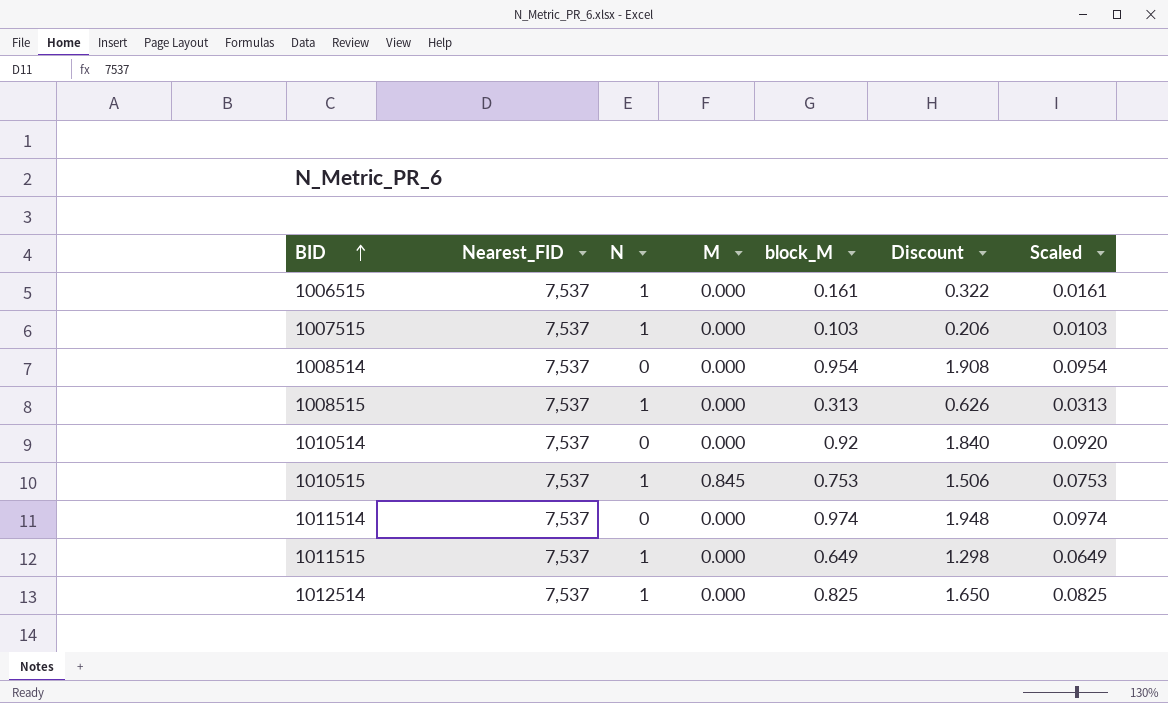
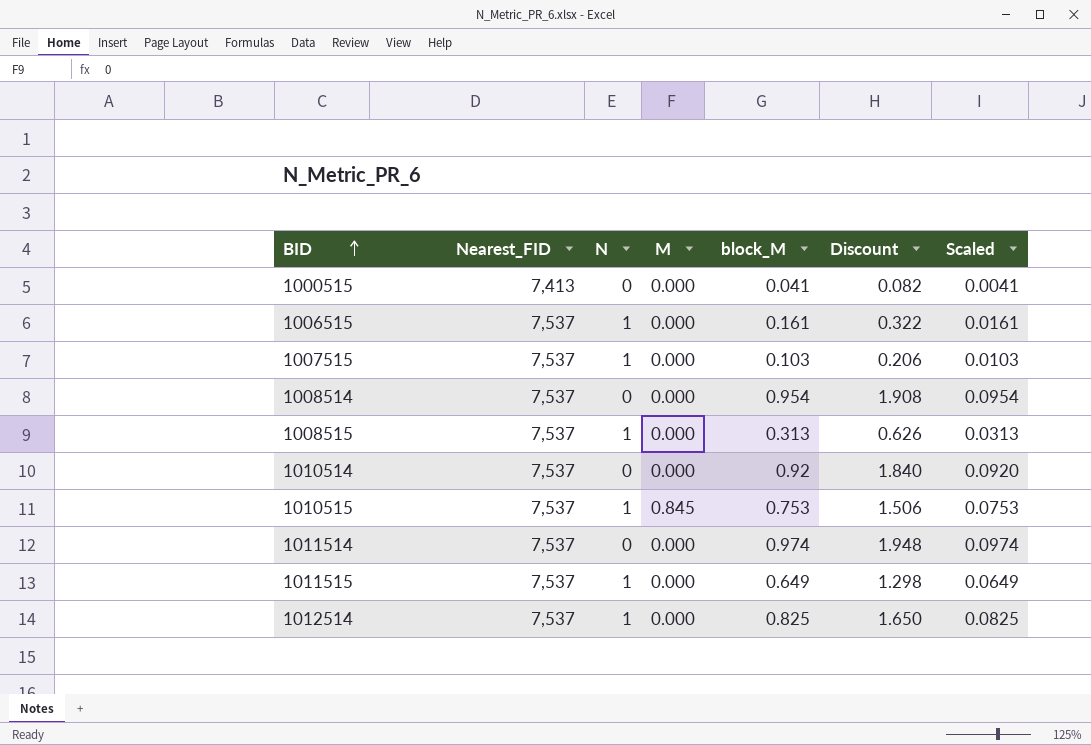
row 1000515: none -> 7,413 | 0 | 0.000 | 0.041 | 0.082 | 0.0041

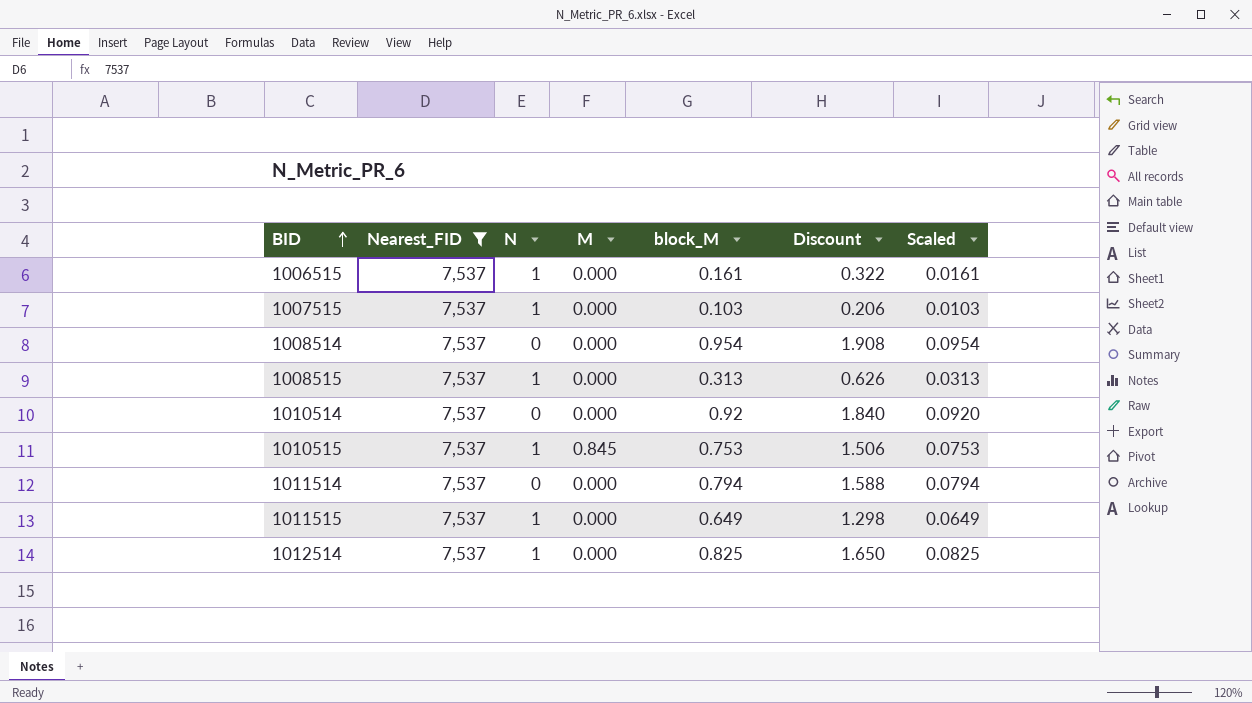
filter: none -> Nearest_FID = 7,537
1011514 | block_M: 0.974 -> 0.794
1011514 | Discount: 1.948 -> 1.588
1011514 | Scaled: 0.0974 -> 0.0794

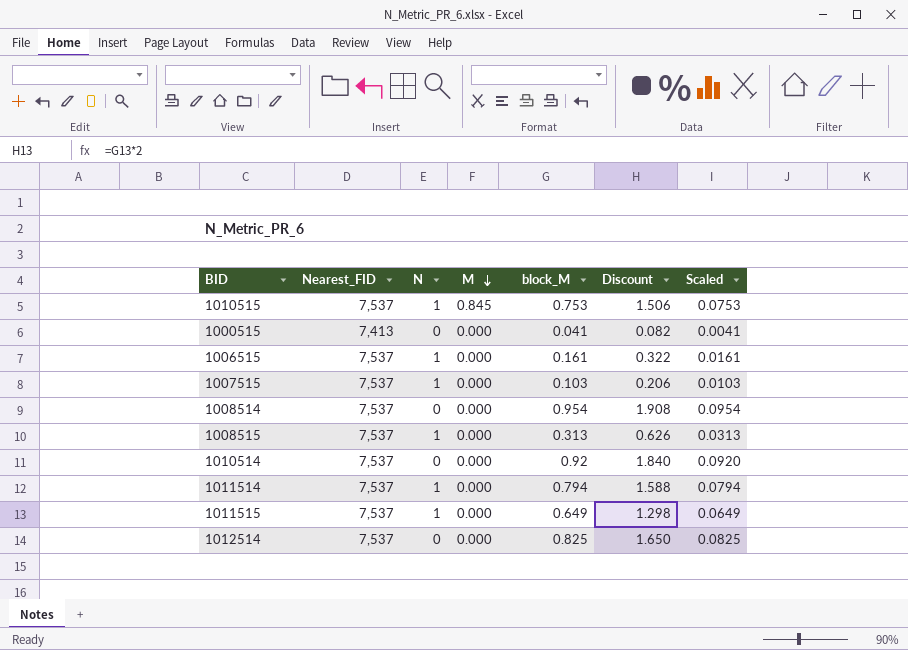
filter: Nearest_FID = 7,537 -> none
row order: BID ascending -> M descending
1011514 | N: 0 -> 1
1012514 | N: 1 -> 0

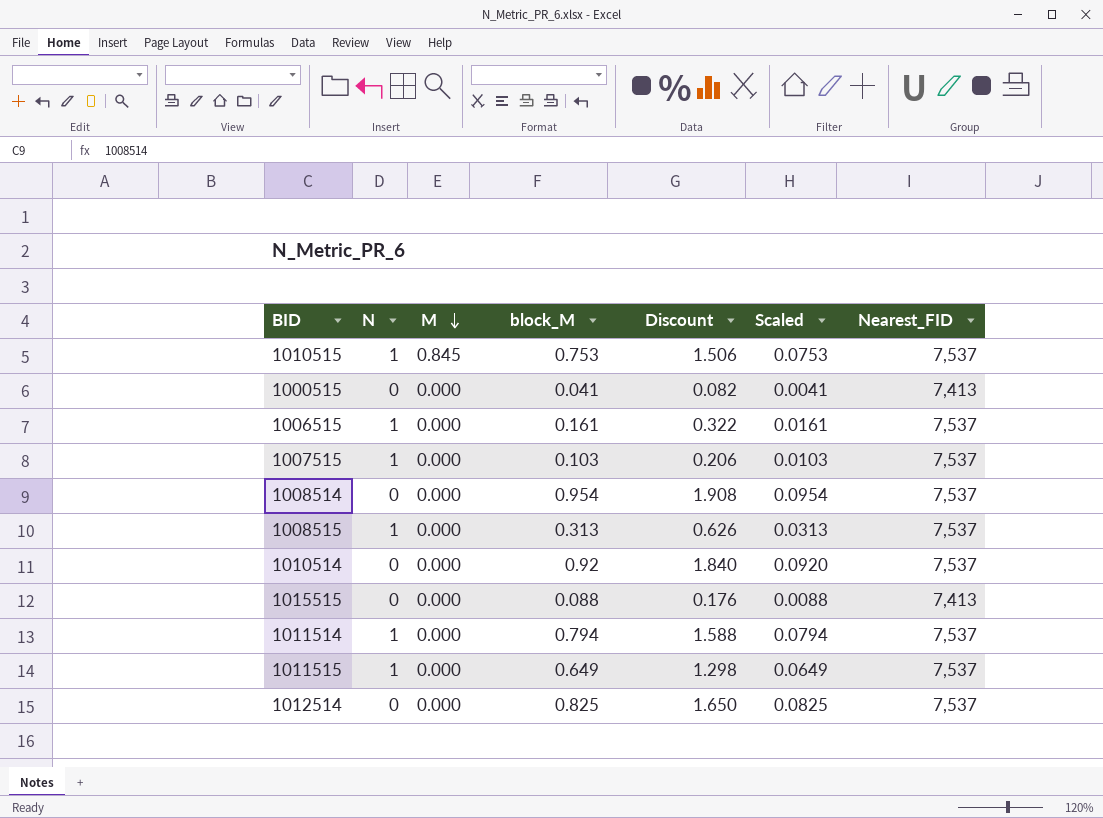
column Nearest_FID | position: 2 -> 7
row 1015515: none -> 0 | 0.000 | 0.088 | 0.176 | 0.0088 | 7,413

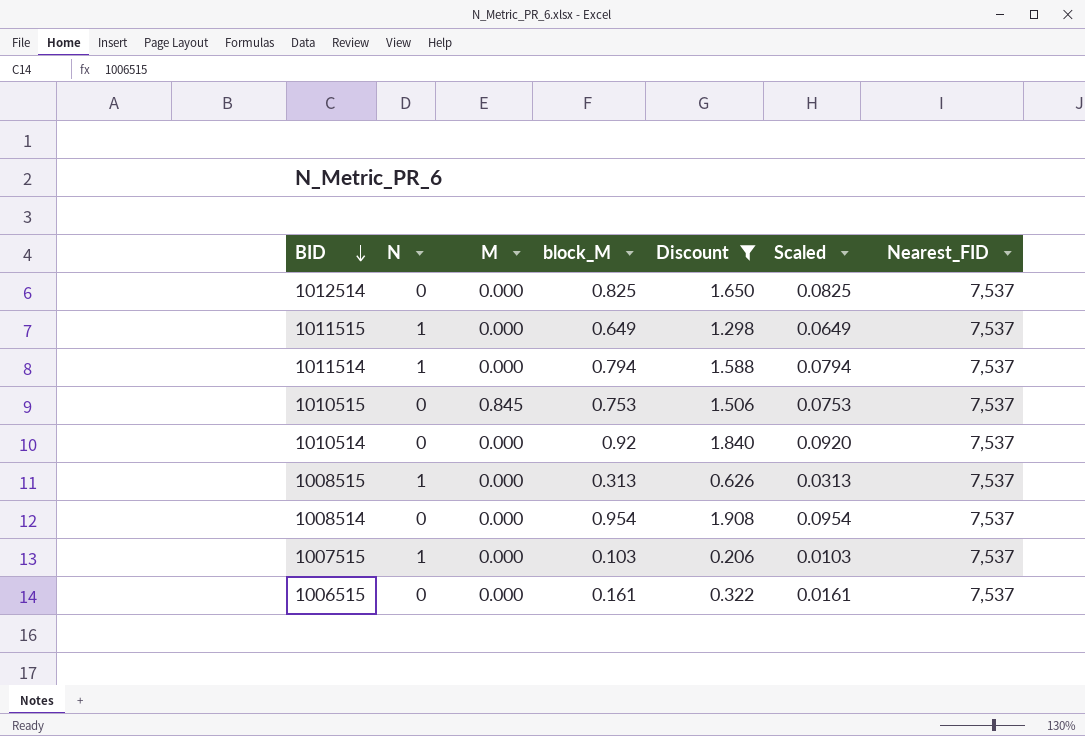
filter: none -> Discount >= 0.206
row order: M descending -> BID descending
1010515 | N: 1 -> 0
1006515 | N: 1 -> 0

